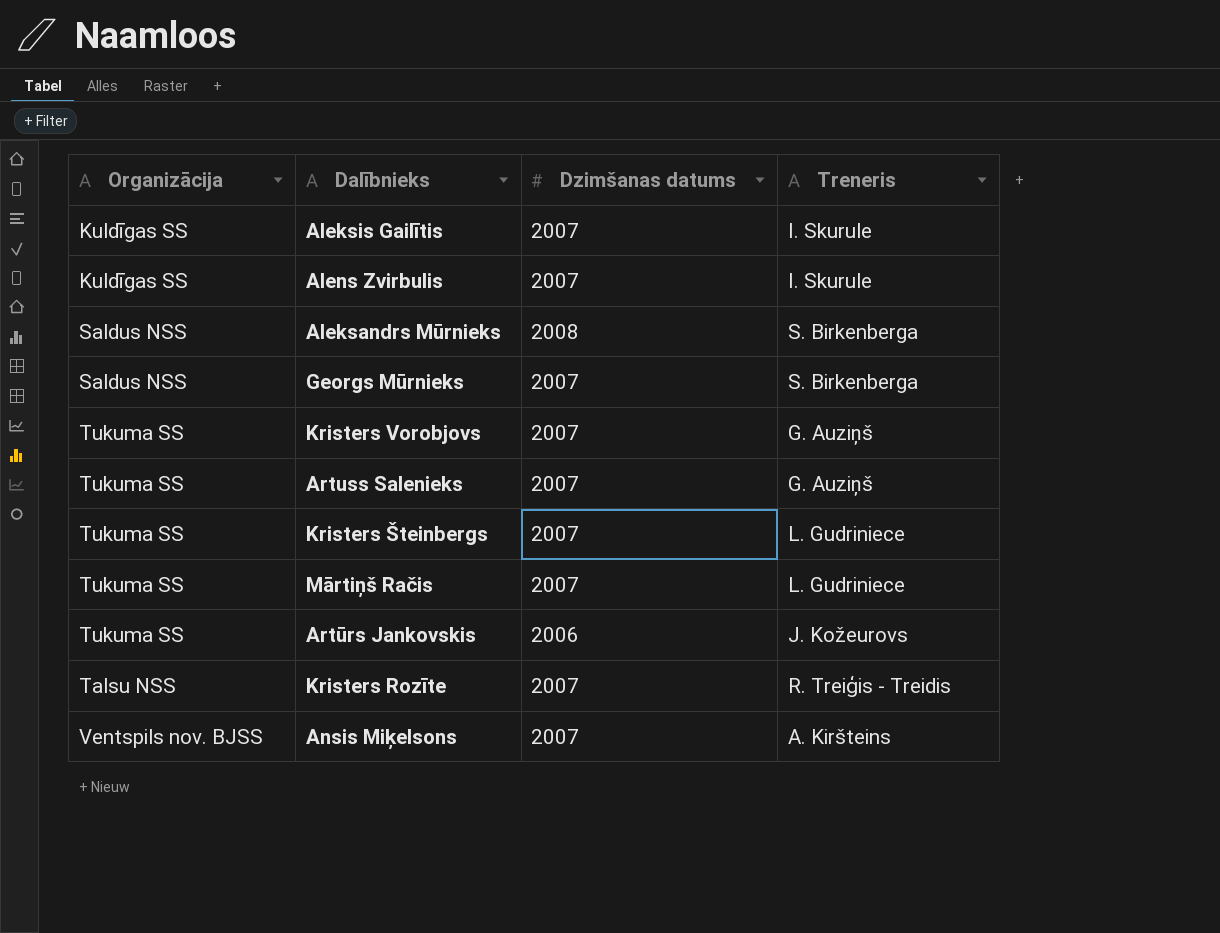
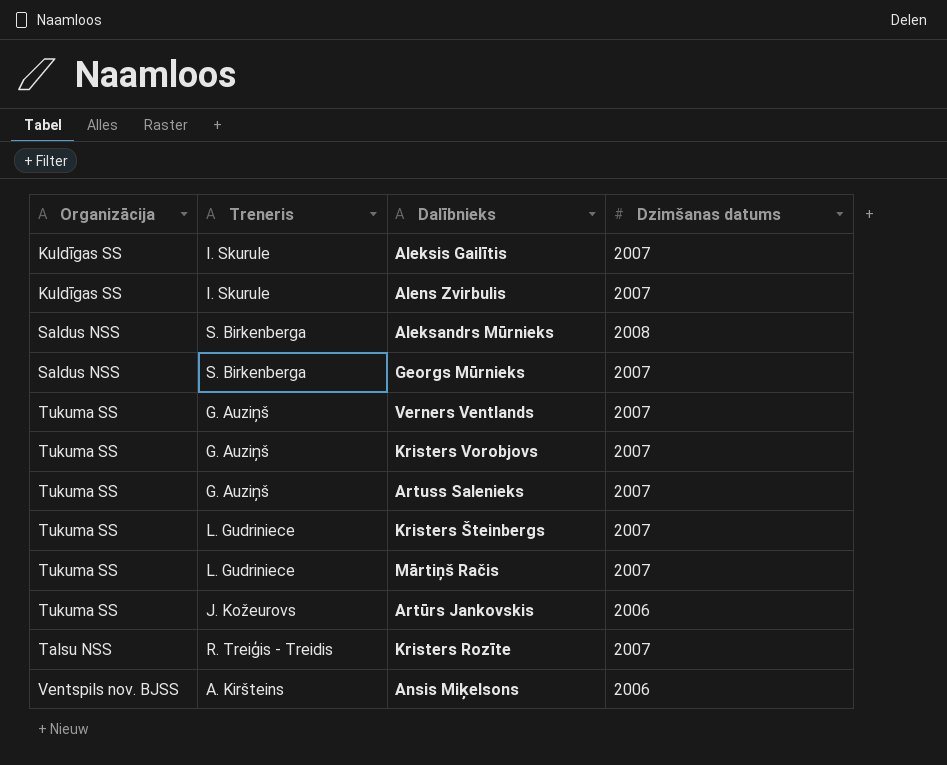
column Treneris | position: 4 -> 2
row Verners Ventlands: none -> Tukuma SS | G. Auziņš | 2007
Ansis Miķelsons | Dzimšanas datums: 2007 -> 2006

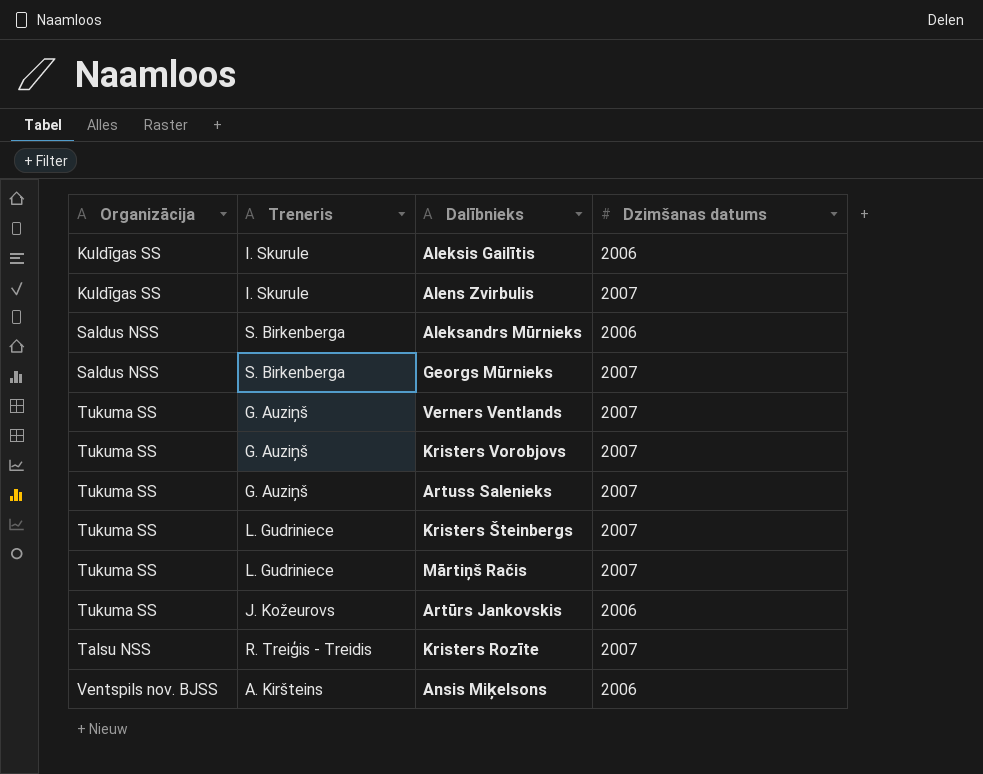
Aleksis Gailītis | Dzimšanas datums: 2007 -> 2006
Aleksandrs Mūrnieks | Dzimšanas datums: 2008 -> 2006

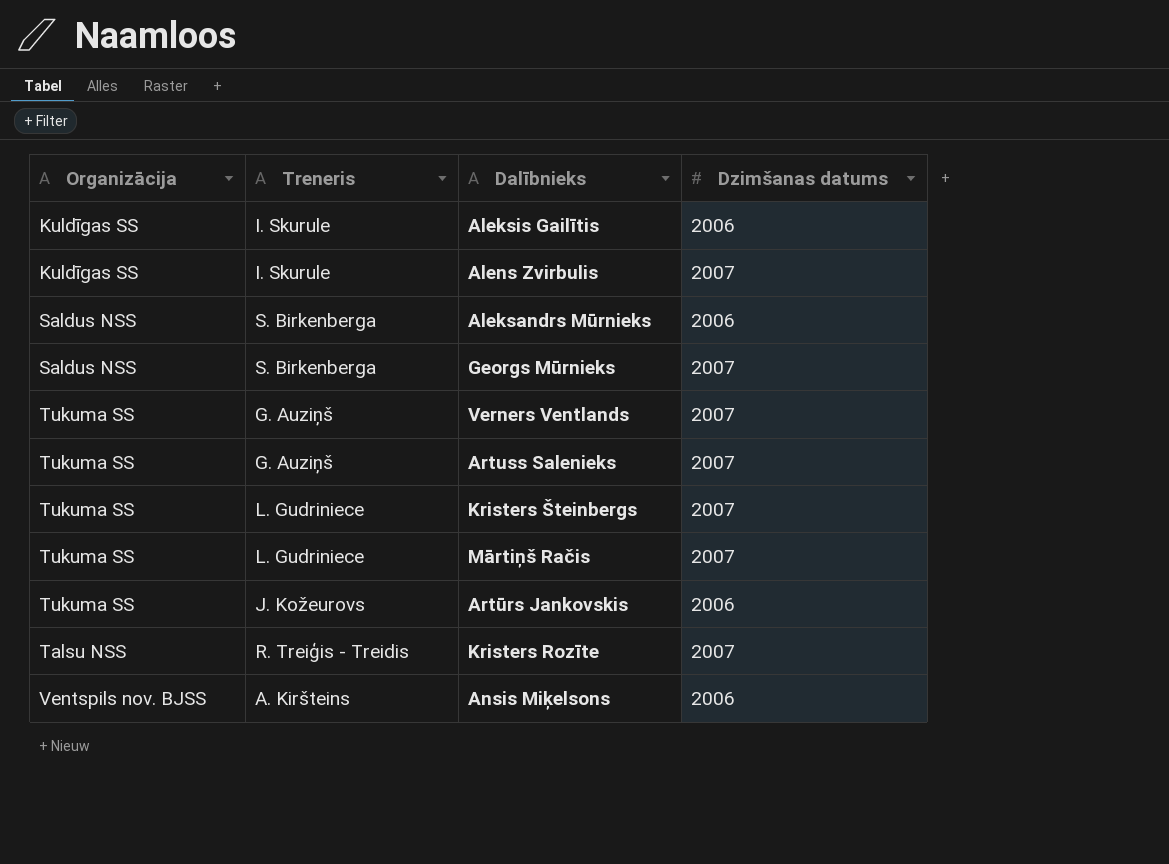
row Kristers Vorobjovs: Tukuma SS | G. Auziņš | 2007 -> none

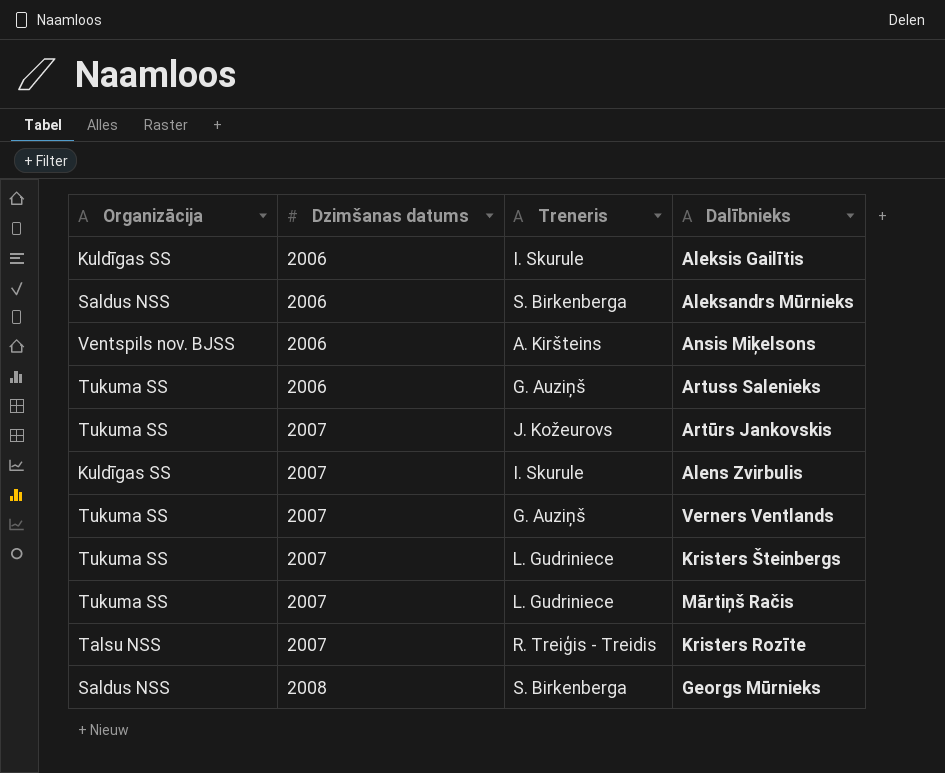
row order: none -> Dzimšanas datums ascending
column Dzimšanas datums | position: 4 -> 2
Artuss Salenieks | Dzimšanas datums: 2007 -> 2006
Artūrs Jankovskis | Dzimšanas datums: 2006 -> 2007
Georgs Mūrnieks | Dzimšanas datums: 2007 -> 2008

